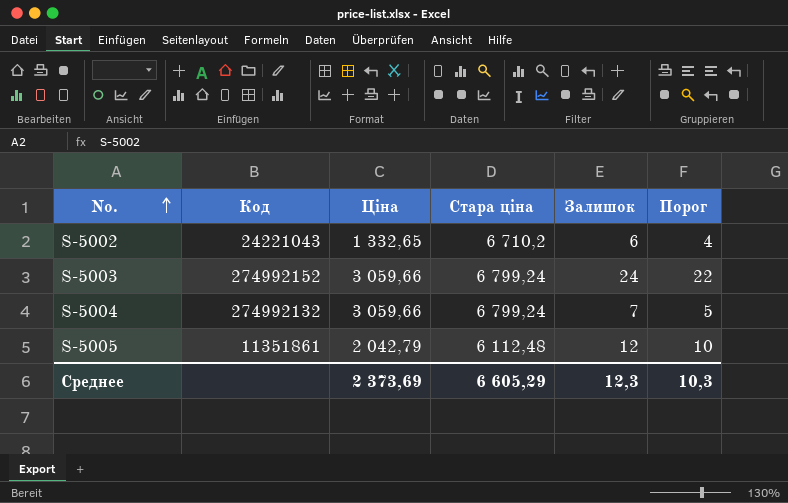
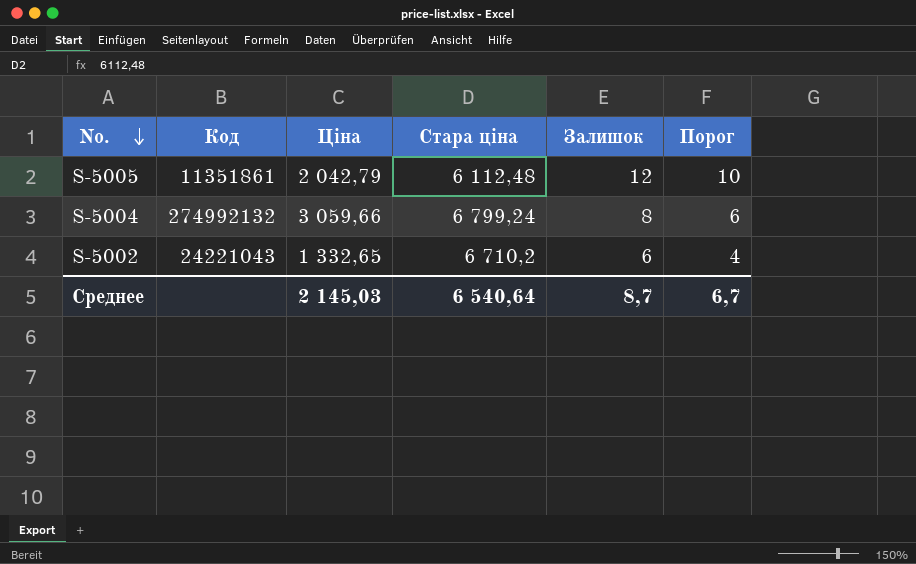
row order: No. ascending -> No. descending
row S-5003: 274992152 | 3 059,66 | 6 799,24 | 24 | 22 -> none
S-5004 | Залишок: 7 -> 8
S-5004 | Порог: 5 -> 6
Среднее | Ціна: 2 373,69 -> 2 145,03
Среднее | Стара ціна: 6 605,29 -> 6 540,64
Среднее | Залишок: 12,3 -> 8,7
Среднее | Порог: 10,3 -> 6,7

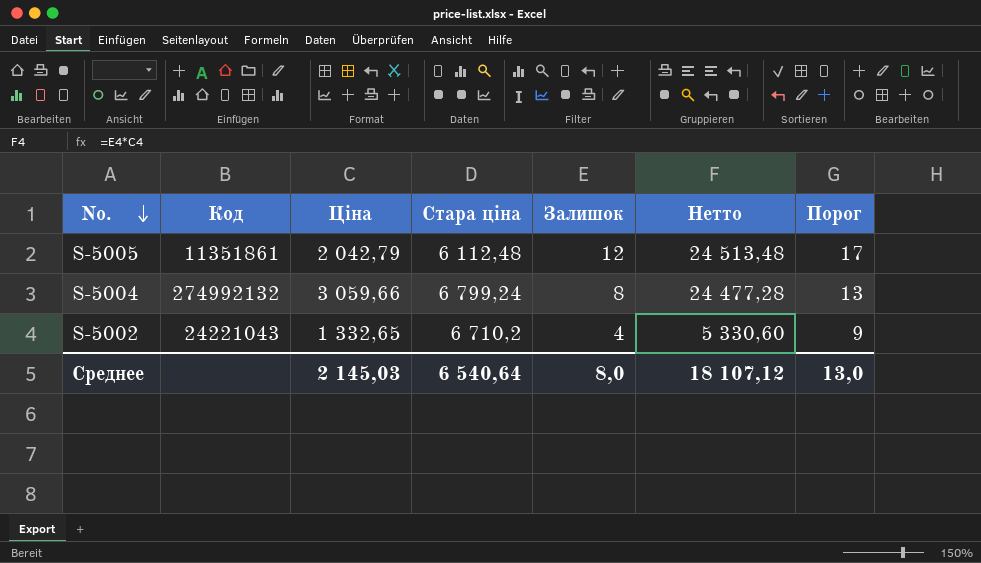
column Нетто | formula: none -> [Ціна] * [Залишок]
column Порог | formula: [Залишок] - 2 -> [Залишок] + 5
S-5002 | Залишок: 6 -> 4
Среднее | Залишок: 8,7 -> 8,0
Среднее | Порог: 6,7 -> 13,0

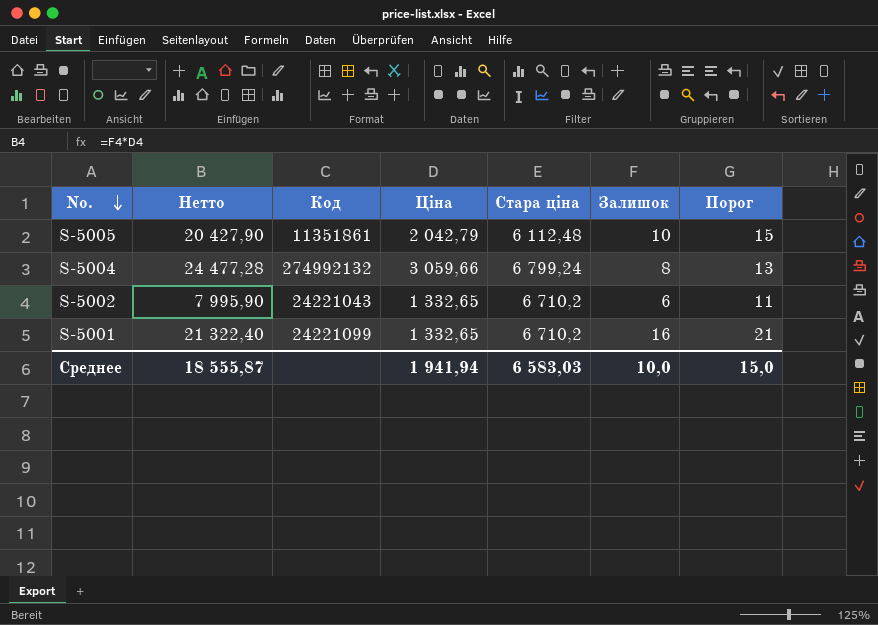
column Нетто | position: 6 -> 2
S-5005 | Нетто: 24 513,48 -> 20 427,90
S-5005 | Залишок: 12 -> 10
S-5005 | Порог: 17 -> 15
S-5002 | Нетто: 5 330,60 -> 7 995,90
S-5002 | Залишок: 4 -> 6
S-5002 | Порог: 9 -> 11
row S-5001: none -> 21 322,40 | 24221099 | 1 332,65 | 6 710,2 | 16 | 21
Среднее | Нетто: 18 107,12 -> 18 555,87
Среднее | Ціна: 2 145,03 -> 1 941,94
Среднее | Стара ціна: 6 540,64 -> 6 583,03
Среднее | Залишок: 8,0 -> 10,0
Среднее | Порог: 13,0 -> 15,0

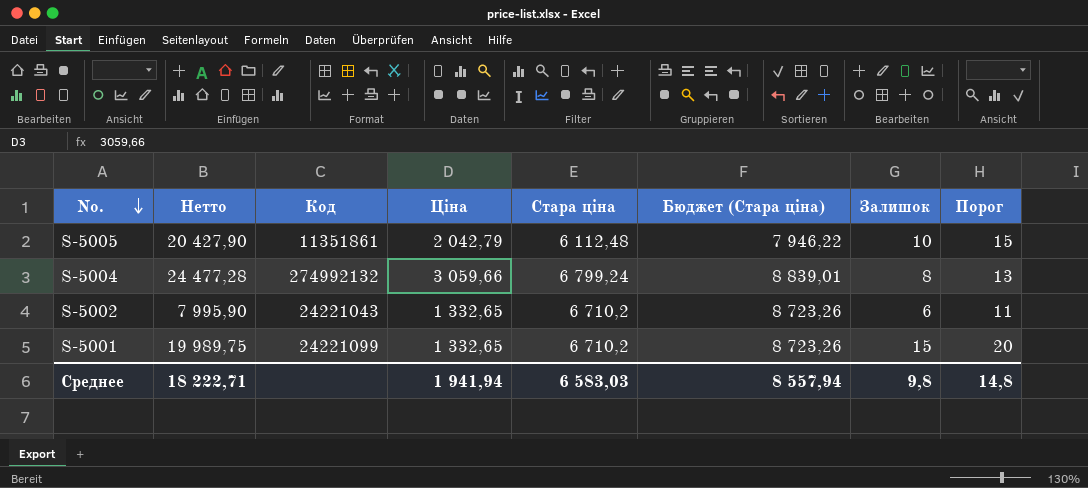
column Бюджет (Стара ціна) | formula: none -> [Стара ціна] * 1,3
S-5001 | Нетто: 21 322,40 -> 19 989,75
S-5001 | Залишок: 16 -> 15
S-5001 | Порог: 21 -> 20
Среднее | Нетто: 18 555,87 -> 18 222,71
Среднее | Залишок: 10,0 -> 9,8
Среднее | Порог: 15,0 -> 14,8

